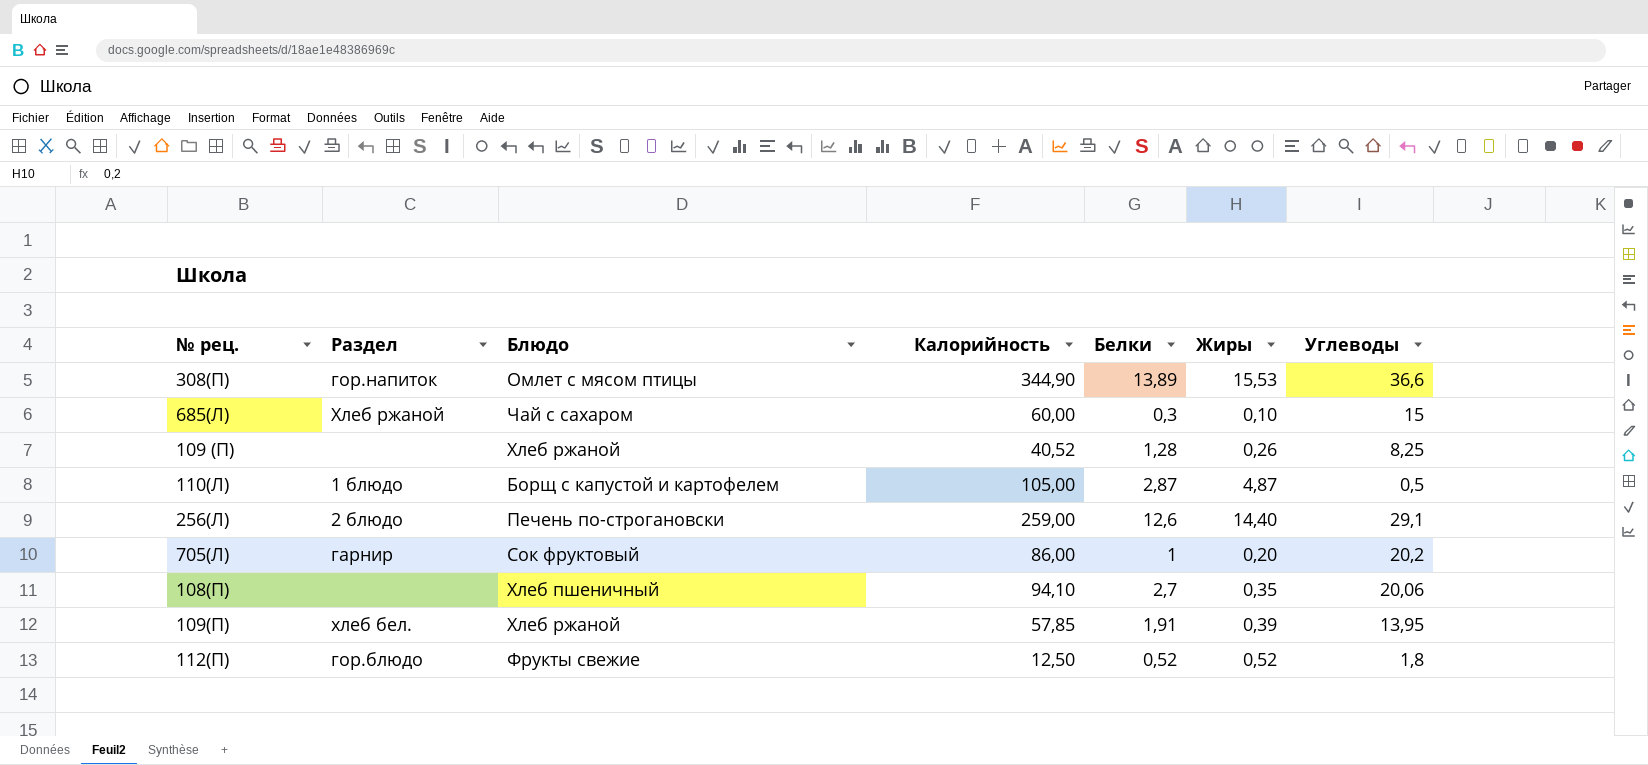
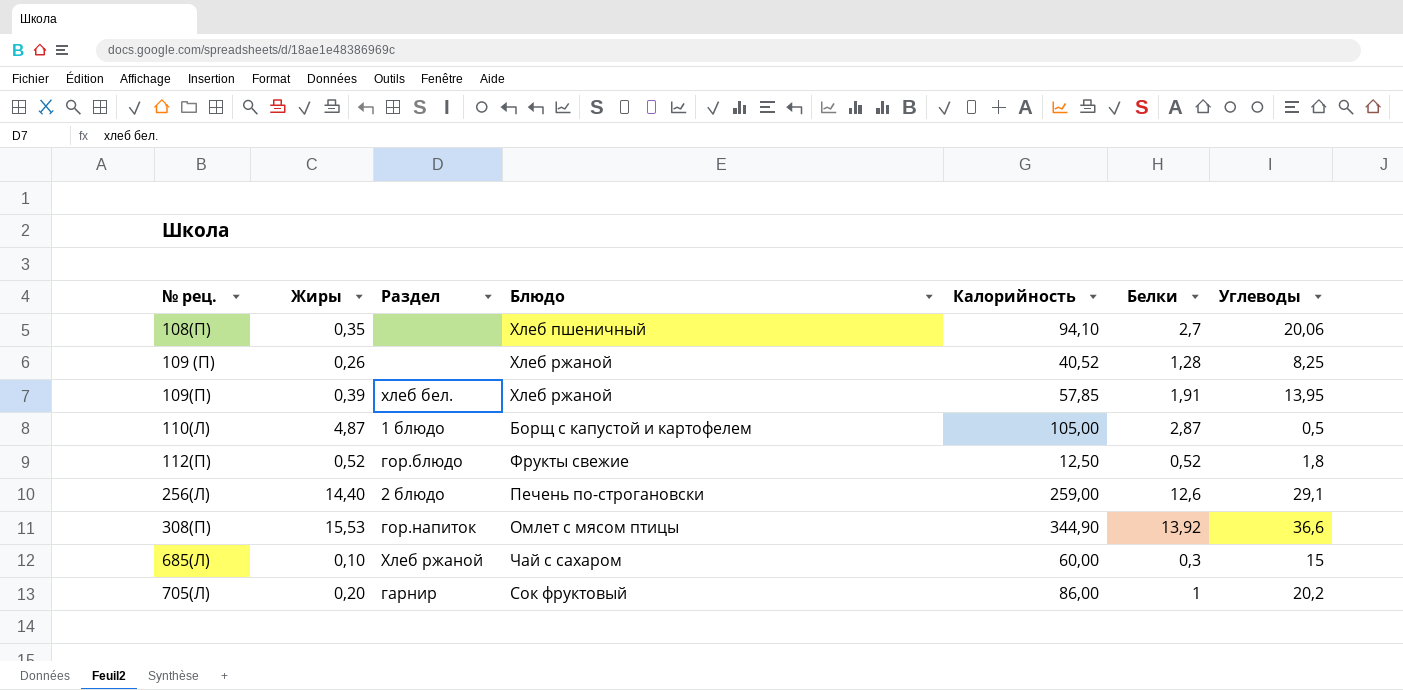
row order: none -> № рец. ascending
column Жиры | position: 6 -> 2
308(П) | Белки: 13,89 -> 13,92

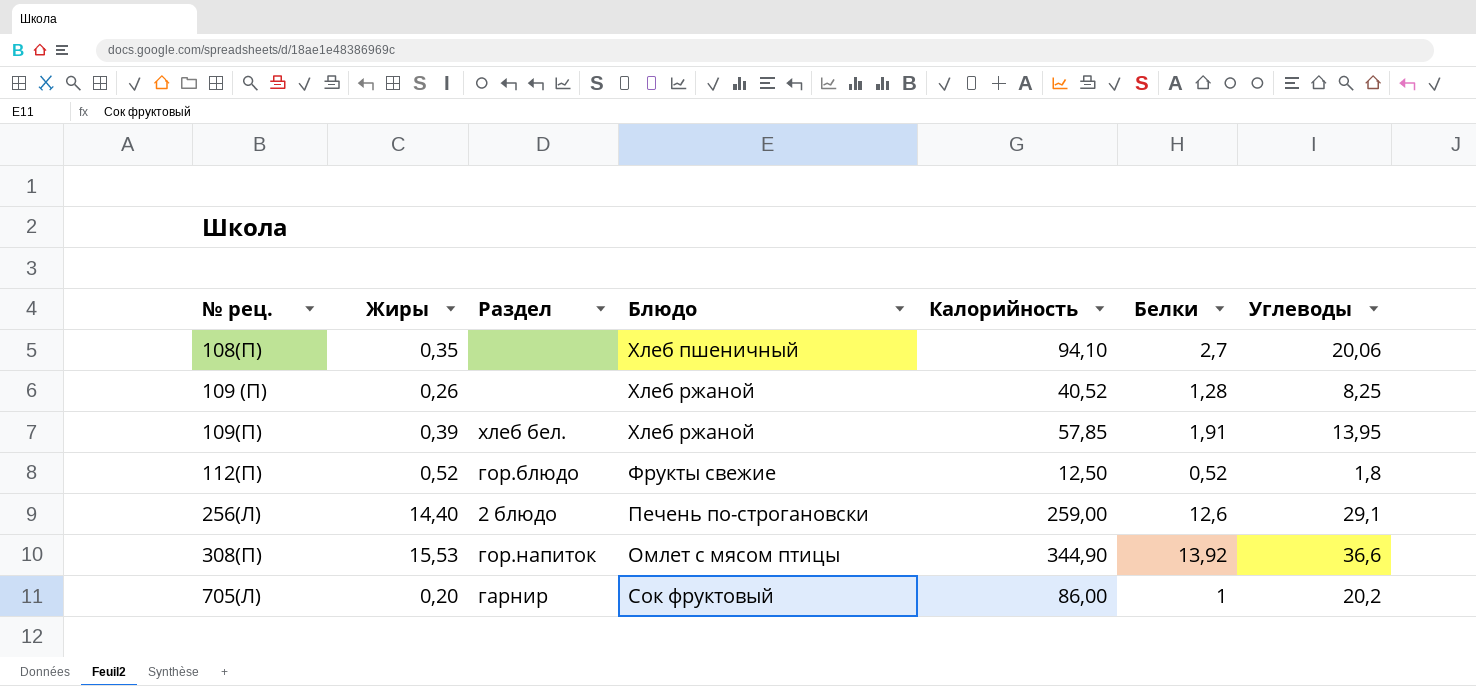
row 110(Л): 4,87 | 1 блюдо | Борщ с капустой и картофелем | 105,00 | 2,87 | 0,5 -> none
row 685(Л): 0,10 | Хлеб ржаной | Чай с сахаром | 60,00 | 0,3 | 15 -> none

